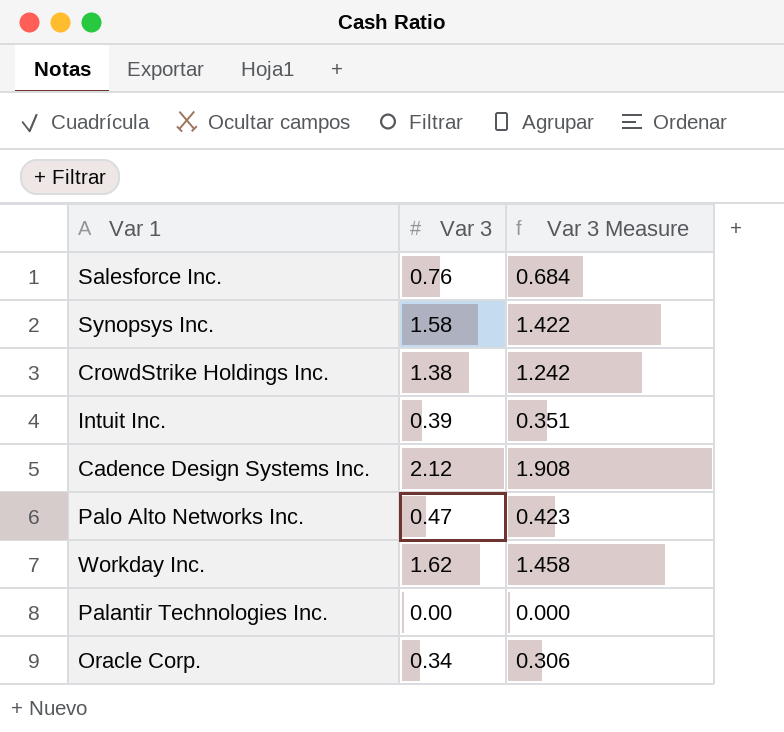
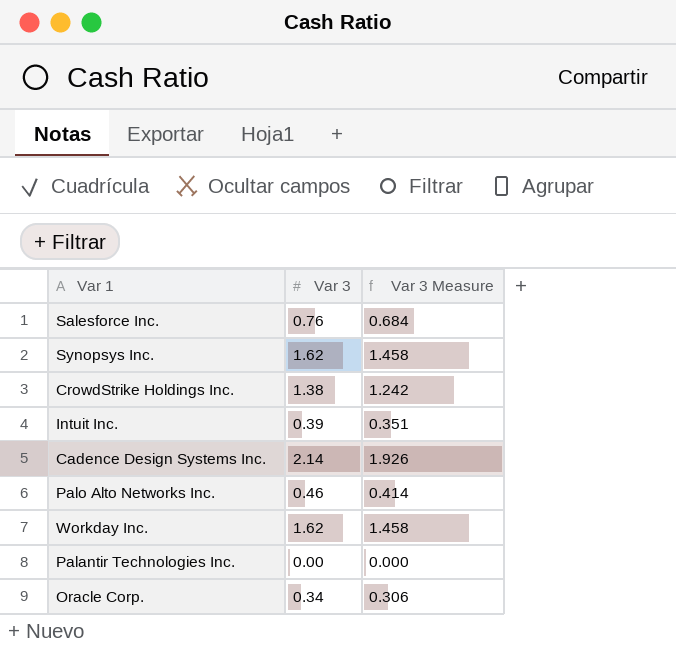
Synopsys Inc. | Var 3: 1.58 -> 1.62
Synopsys Inc. | Var 3 Measure: 1.422 -> 1.458
Cadence Design Systems Inc. | Var 3: 2.12 -> 2.14
Cadence Design Systems Inc. | Var 3 Measure: 1.908 -> 1.926
Palo Alto Networks Inc. | Var 3: 0.47 -> 0.46
Palo Alto Networks Inc. | Var 3 Measure: 0.423 -> 0.414

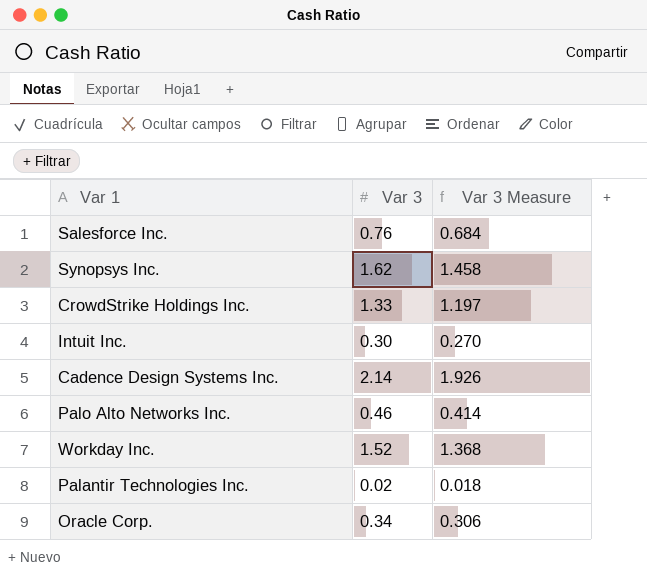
CrowdStrike Holdings Inc. | Var 3: 1.38 -> 1.33
CrowdStrike Holdings Inc. | Var 3 Measure: 1.242 -> 1.197
Intuit Inc. | Var 3: 0.39 -> 0.30
Intuit Inc. | Var 3 Measure: 0.351 -> 0.270
Workday Inc. | Var 3: 1.62 -> 1.52
Workday Inc. | Var 3 Measure: 1.458 -> 1.368
Palantir Technologies Inc. | Var 3: 0.00 -> 0.02
Palantir Technologies Inc. | Var 3 Measure: 0.000 -> 0.018

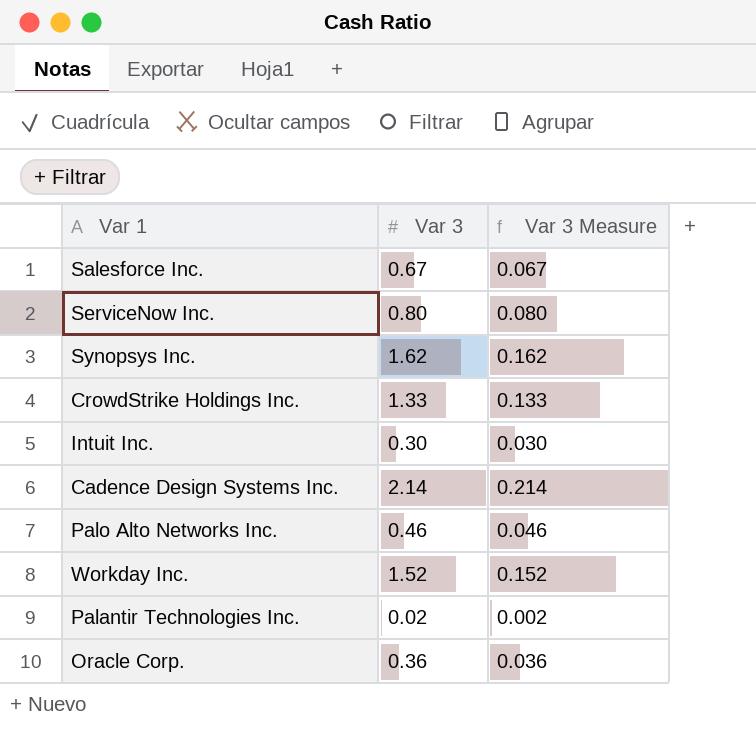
column Var 3 Measure | formula: [Var 3] * 0.9 -> [Var 3] * 0.1
Salesforce Inc. | Var 3: 0.76 -> 0.67
row ServiceNow Inc.: none -> 0.80 | 0.080
Oracle Corp. | Var 3: 0.34 -> 0.36

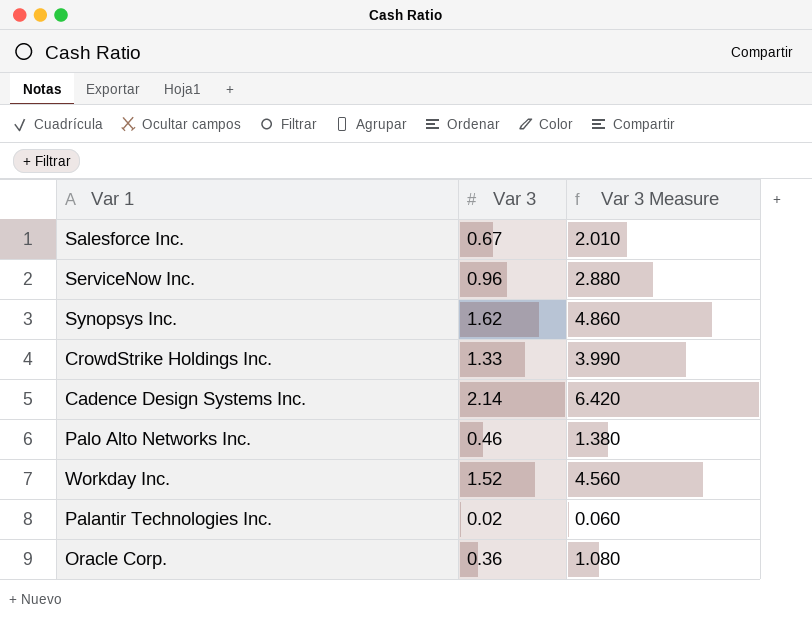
column Var 3 Measure | formula: [Var 3] * 0.1 -> [Var 3] * 3
row Intuit Inc.: 0.30 | 0.030 -> none
ServiceNow Inc. | Var 3: 0.80 -> 0.96

